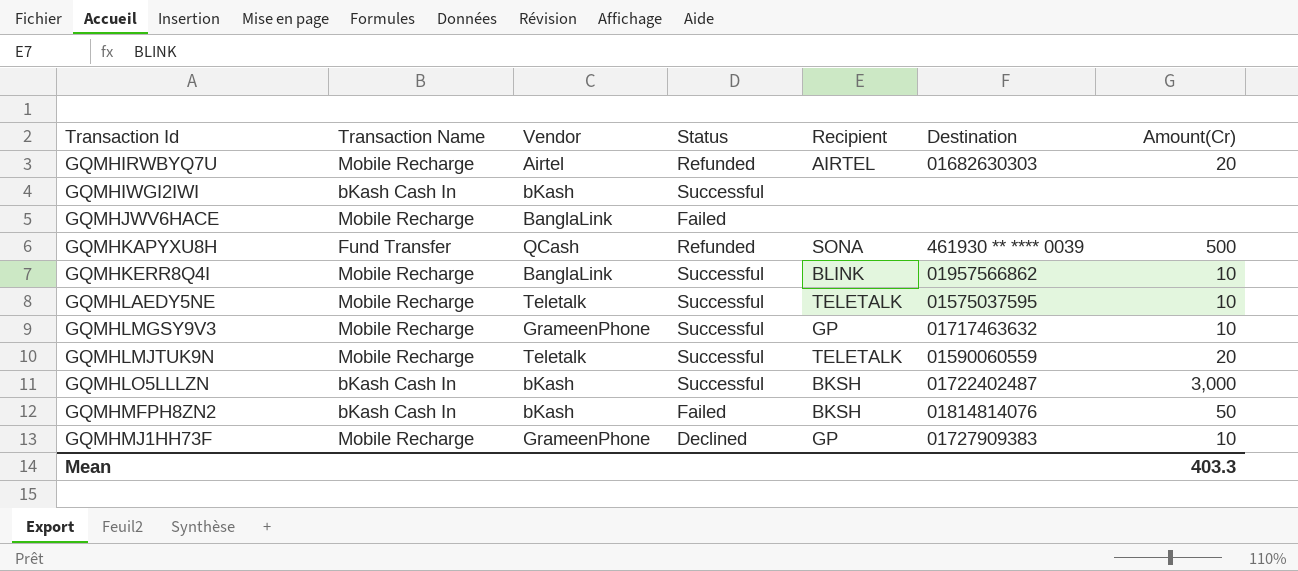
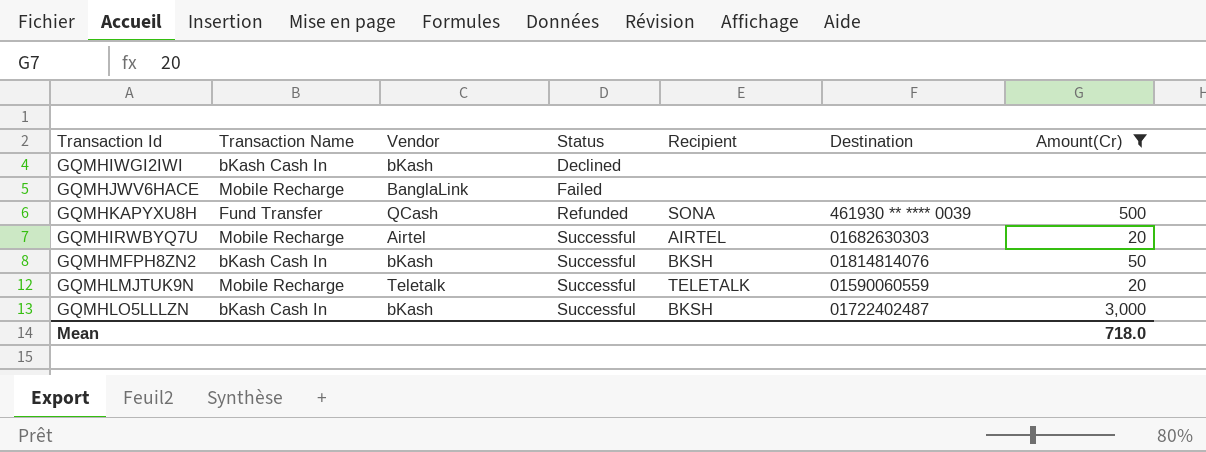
filter: none -> Amount(Cr) != 10
row order: Transaction Id ascending -> Status ascending
GQMHIWGI2IWI | Status: Successful -> Declined
GQMHIRWBYQ7U | Status: Refunded -> Successful
GQMHMFPH8ZN2 | Status: Failed -> Successful
Mean | Amount(Cr): 403.3 -> 718.0

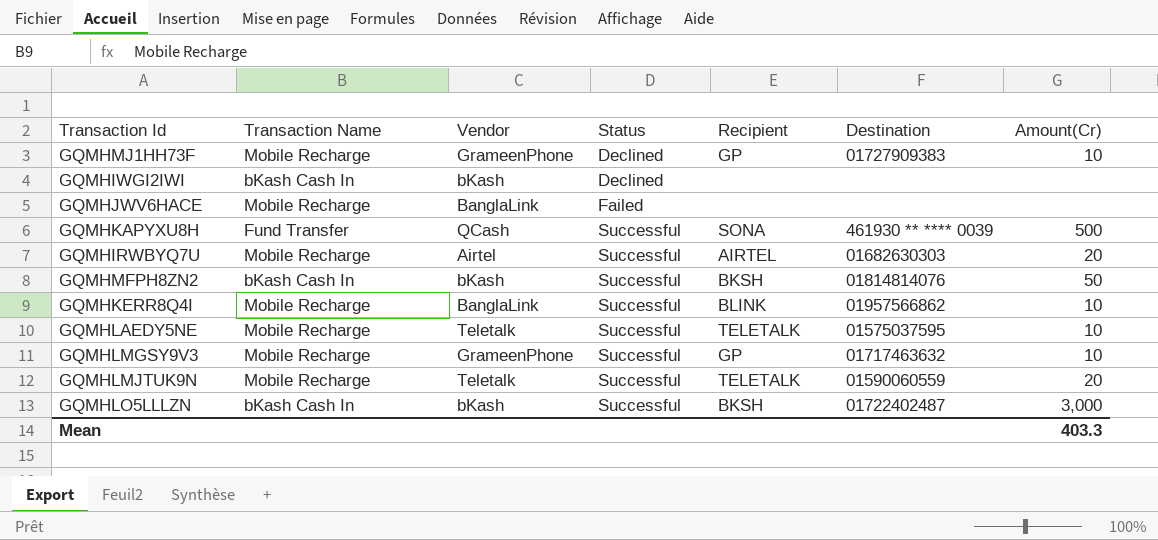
filter: Amount(Cr) != 10 -> none
GQMHKAPYXU8H | Status: Refunded -> Successful
Mean | Amount(Cr): 718.0 -> 403.3

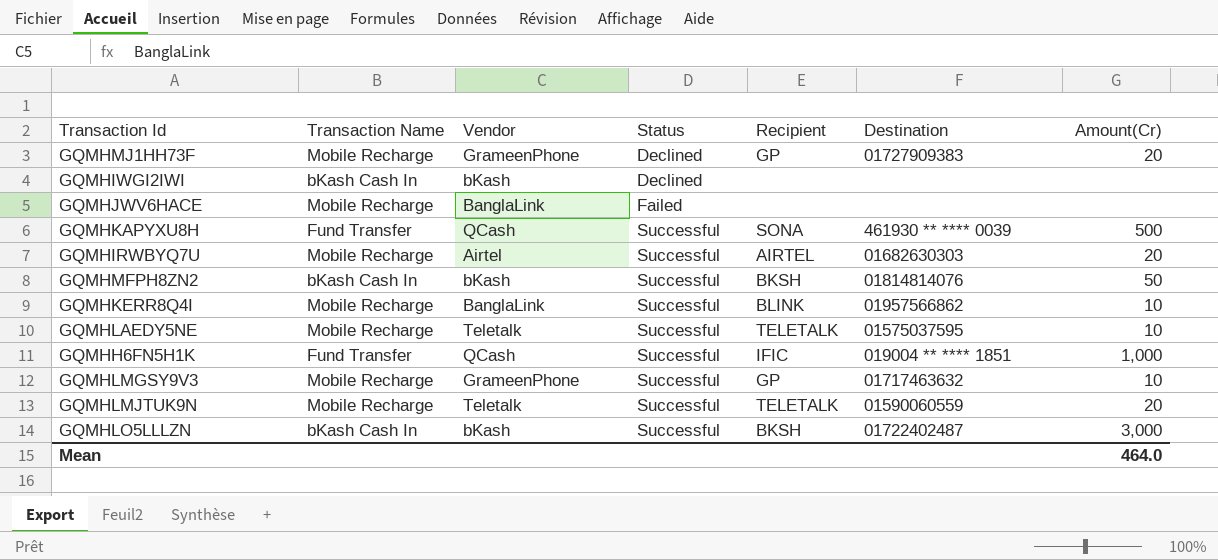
GQMHMJ1HH73F | Amount(Cr): 10 -> 20
row GQMHH6FN5H1K: none -> Fund Transfer | QCash | Successful | IFIC | 019004 ** **** 1851 | 1,000
Mean | Amount(Cr): 403.3 -> 464.0

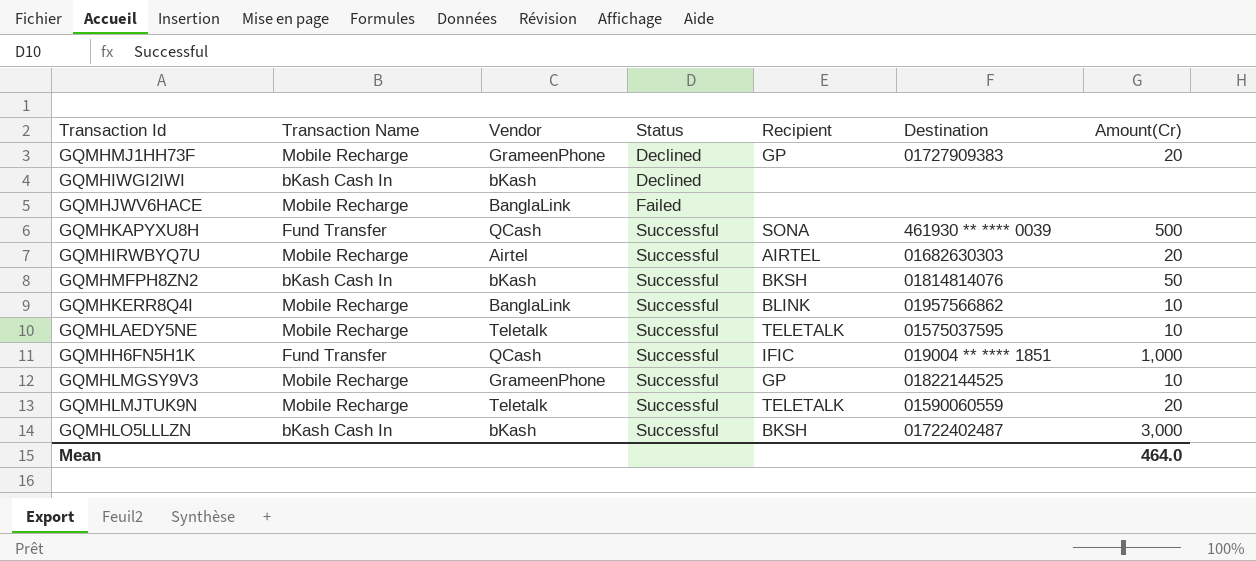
GQMHLMGSY9V3 | Destination: 01717463632 -> 01822144525

